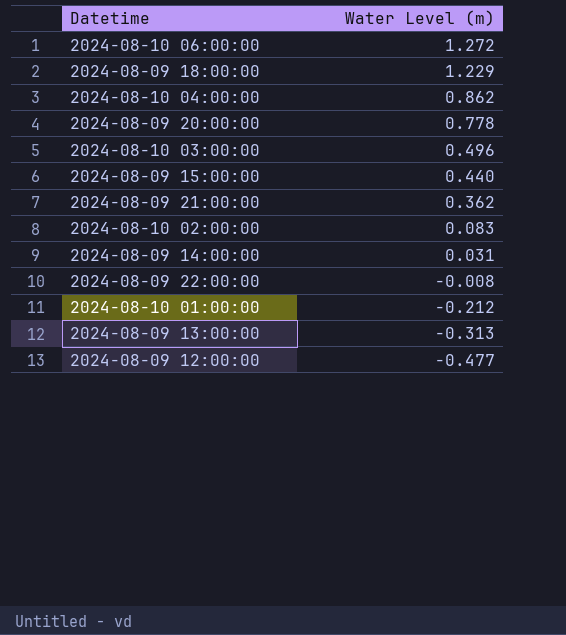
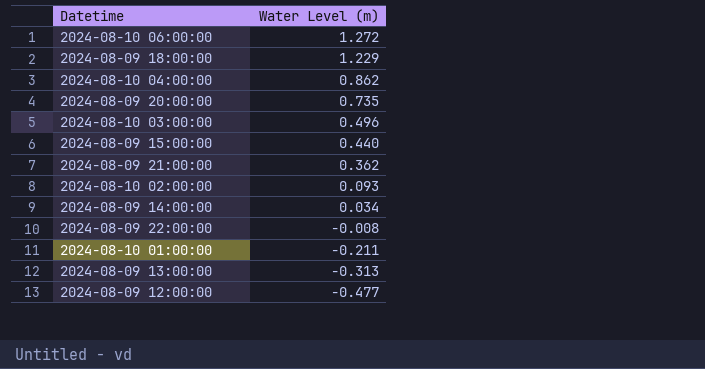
2024-08-09 20:00:00 | Water Level (m): 0.778 -> 0.735
2024-08-10 02:00:00 | Water Level (m): 0.083 -> 0.093
2024-08-09 14:00:00 | Water Level (m): 0.031 -> 0.034
2024-08-10 01:00:00 | Water Level (m): -0.212 -> -0.211

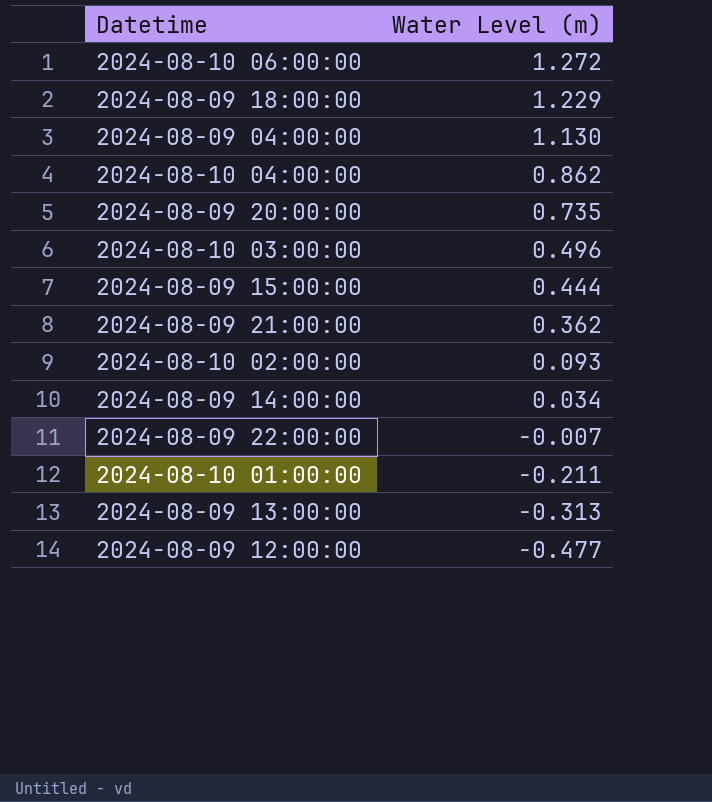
row 2024-08-09 04:00:00: none -> 1.130
2024-08-09 15:00:00 | Water Level (m): 0.440 -> 0.444
2024-08-09 22:00:00 | Water Level (m): -0.008 -> -0.007

